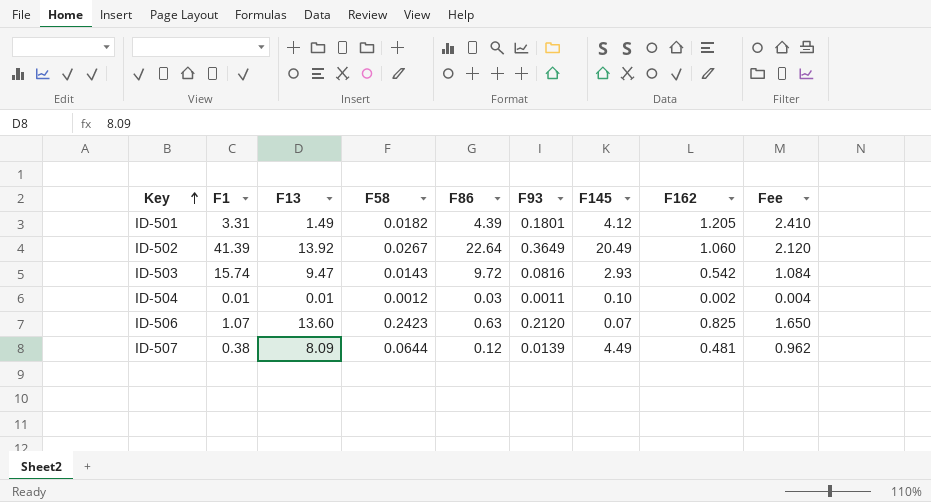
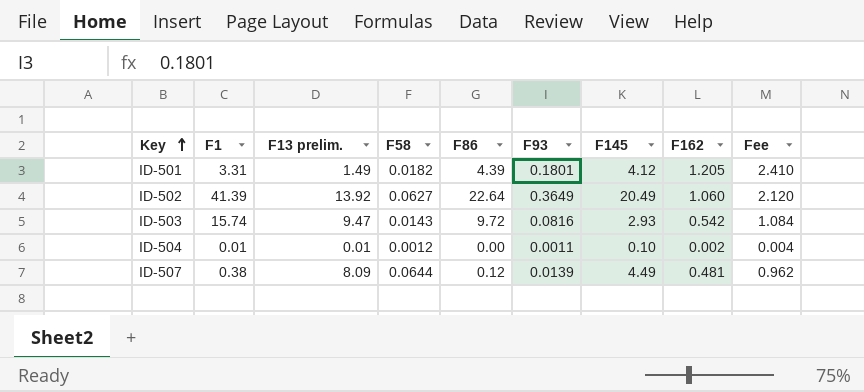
column name: F13 -> F13 prelim.
row ID-506: 1.07 | 13.60 | 0.2423 | 0.63 | 0.2120 | 0.07 | 0.825 | 1.650 -> none
ID-502 | F58: 0.0267 -> 0.0627
ID-504 | F86: 0.03 -> 0.00

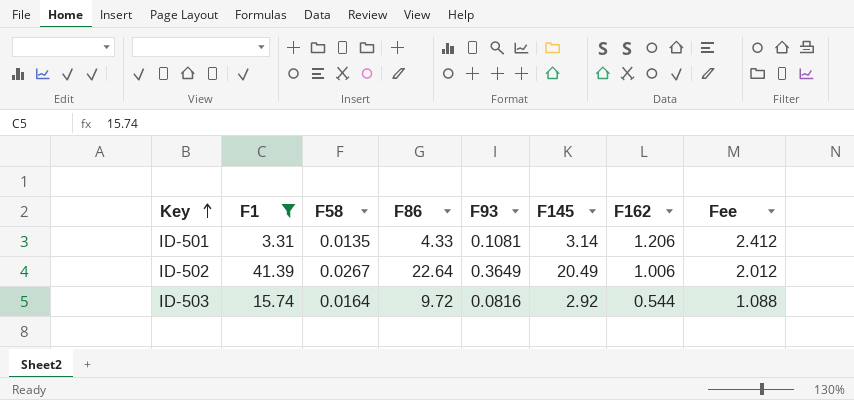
filter: none -> F1 >= 3.31
column F13 prelim. | position: 3 -> none
ID-501 | F58: 0.0182 -> 0.0135
ID-501 | F86: 4.39 -> 4.33
ID-501 | F93: 0.1801 -> 0.1081
ID-501 | F145: 4.12 -> 3.14
ID-501 | F162: 1.205 -> 1.206
ID-501 | Fee: 2.410 -> 2.412
ID-502 | F58: 0.0627 -> 0.0267
ID-502 | F162: 1.060 -> 1.006
ID-502 | Fee: 2.120 -> 2.012
ID-503 | F58: 0.0143 -> 0.0164
ID-503 | F145: 2.93 -> 2.92
ID-503 | F162: 0.542 -> 0.544
ID-503 | Fee: 1.084 -> 1.088

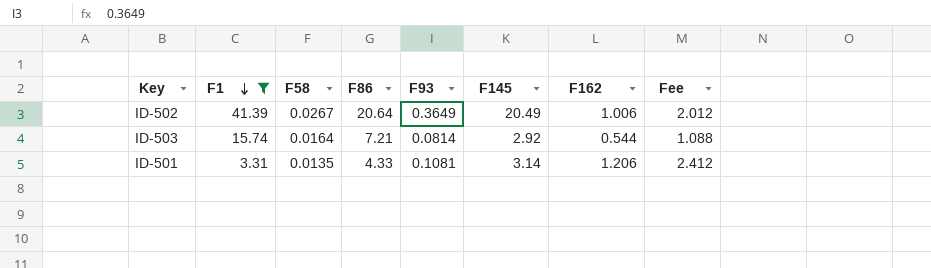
row order: Key ascending -> F1 descending
ID-502 | F86: 22.64 -> 20.64
ID-503 | F86: 9.72 -> 7.21
ID-503 | F93: 0.0816 -> 0.0814

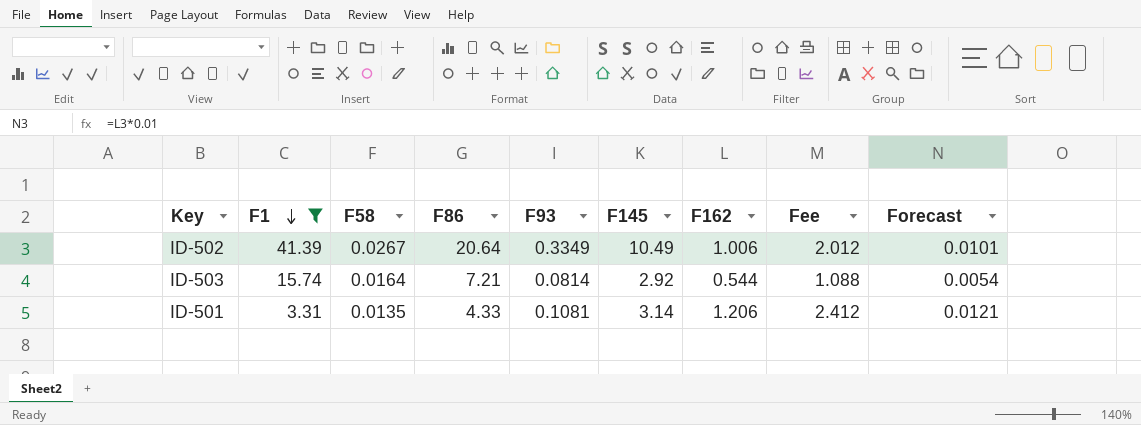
column Forecast | formula: none -> [F162] * 0.01
ID-502 | F93: 0.3649 -> 0.3349
ID-502 | F145: 20.49 -> 10.49

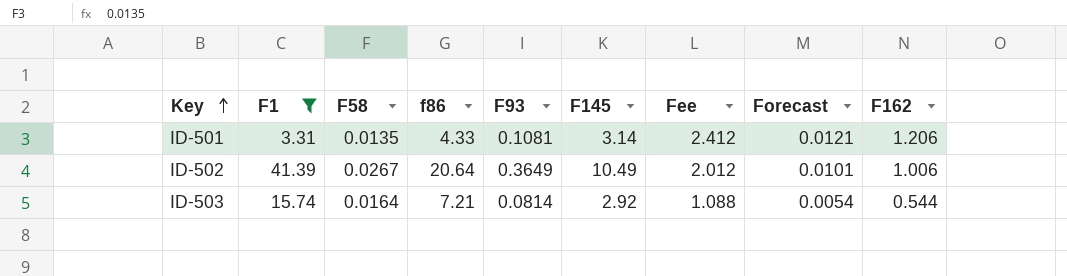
row order: F1 descending -> Key ascending
column name: F86 -> f86
column F162 | position: 7 -> 9
ID-502 | F93: 0.3349 -> 0.3649

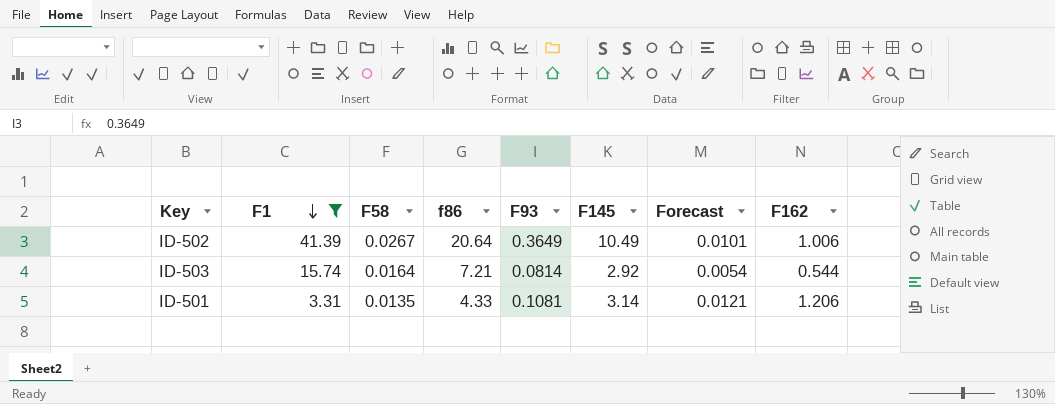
row order: Key ascending -> F1 descending
column Fee | formula: [F162] * 2 -> none

